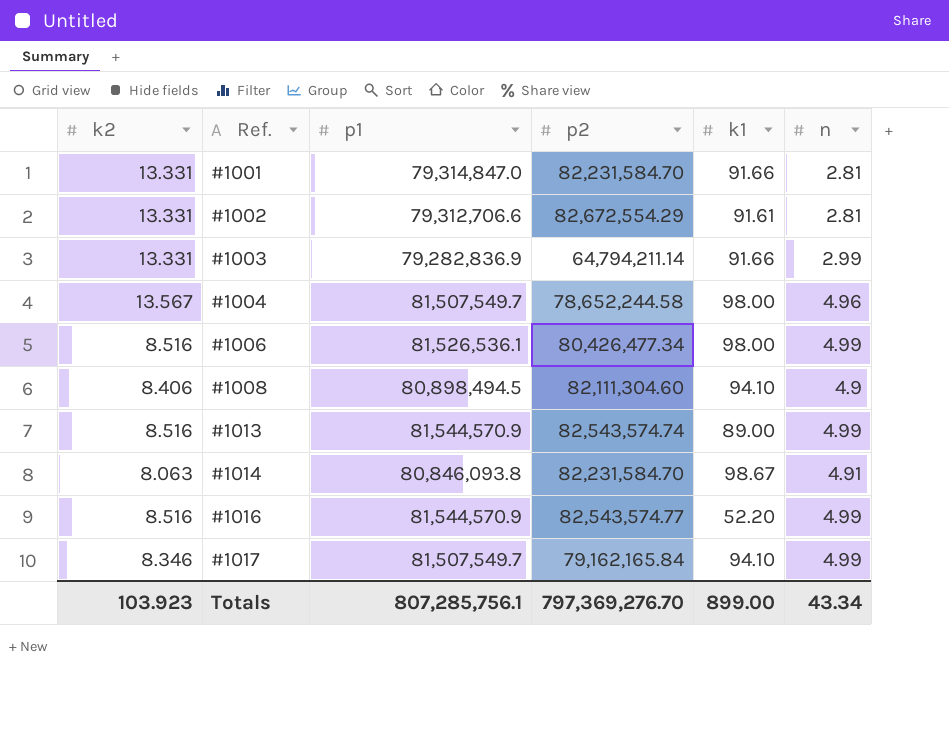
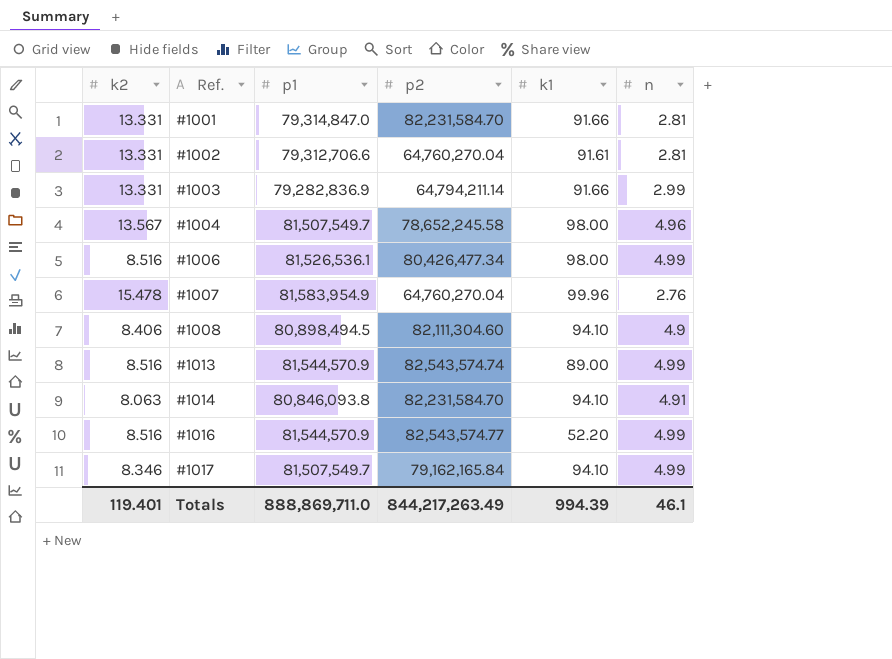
#1002 | p2: 82,672,554.29 -> 64,760,270.04
#1004 | p2: 78,652,244.58 -> 78,652,245.58
row #1007: none -> 15.478 | 81,583,954.9 | 64,760,270.04 | 99.96 | 2.76
#1014 | k1: 98.67 -> 94.10
Totals | k2: 103.923 -> 119.401
Totals | p1: 807,285,756.1 -> 888,869,711.0
Totals | p2: 797,369,276.70 -> 844,217,263.49
Totals | k1: 899.00 -> 994.39
Totals | n: 43.34 -> 46.1

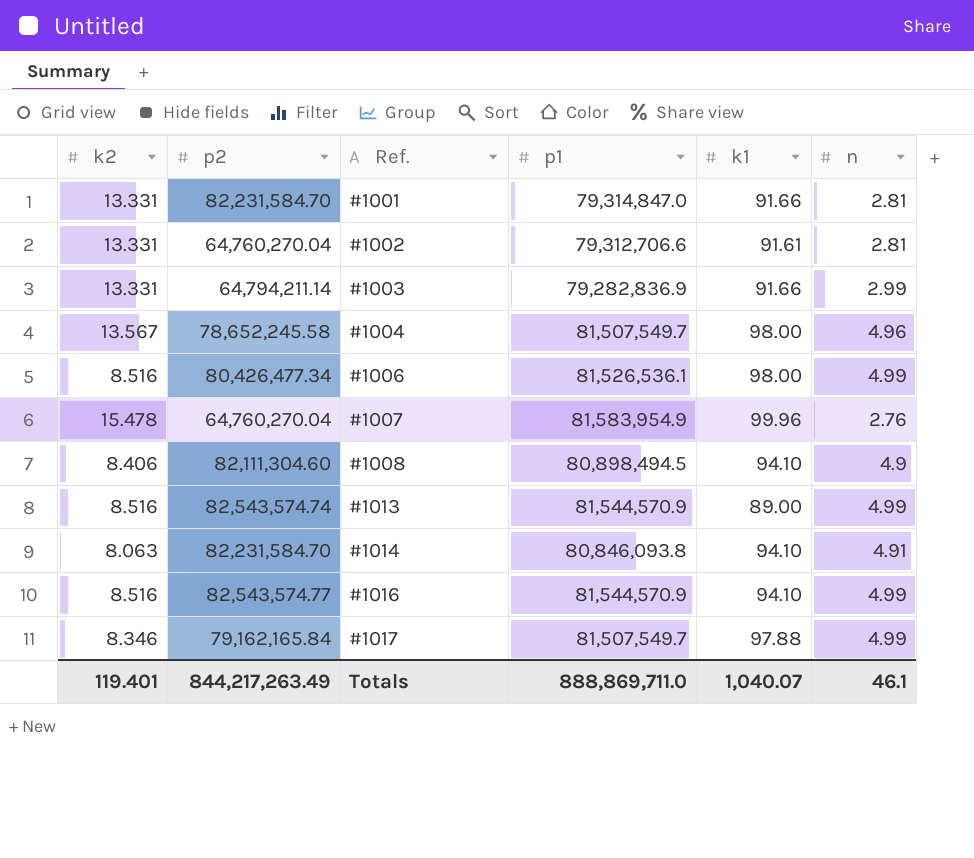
column p2 | position: 4 -> 2
#1016 | k1: 52.20 -> 94.10
#1017 | k1: 94.10 -> 97.88
Totals | k1: 994.39 -> 1,040.07

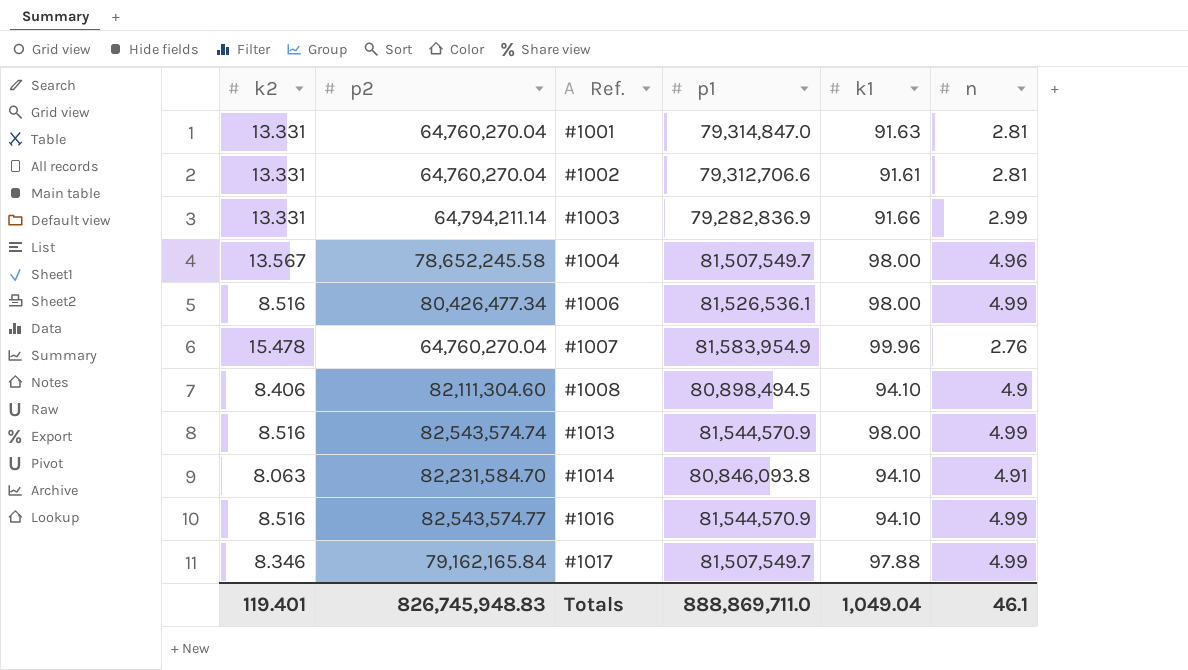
#1001 | p2: 82,231,584.70 -> 64,760,270.04
#1001 | k1: 91.66 -> 91.63
#1013 | k1: 89.00 -> 98.00
Totals | p2: 844,217,263.49 -> 826,745,948.83
Totals | k1: 1,040.07 -> 1,049.04

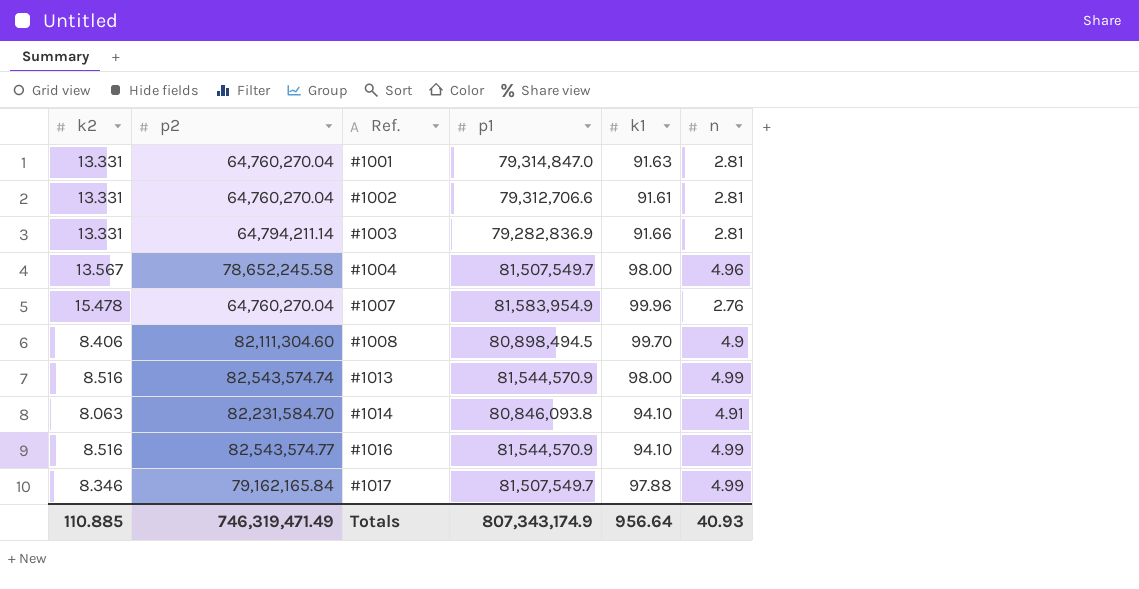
row #1006: 8.516 | 80,426,477.34 | 81,526,536.1 | 98.00 | 4.99 -> none
#1003 | n: 2.99 -> 2.81
#1008 | k1: 94.10 -> 99.70
Totals | k2: 119.401 -> 110.885
Totals | p2: 826,745,948.83 -> 746,319,471.49
Totals | p1: 888,869,711.0 -> 807,343,174.9
Totals | k1: 1,049.04 -> 956.64
Totals | n: 46.1 -> 40.93

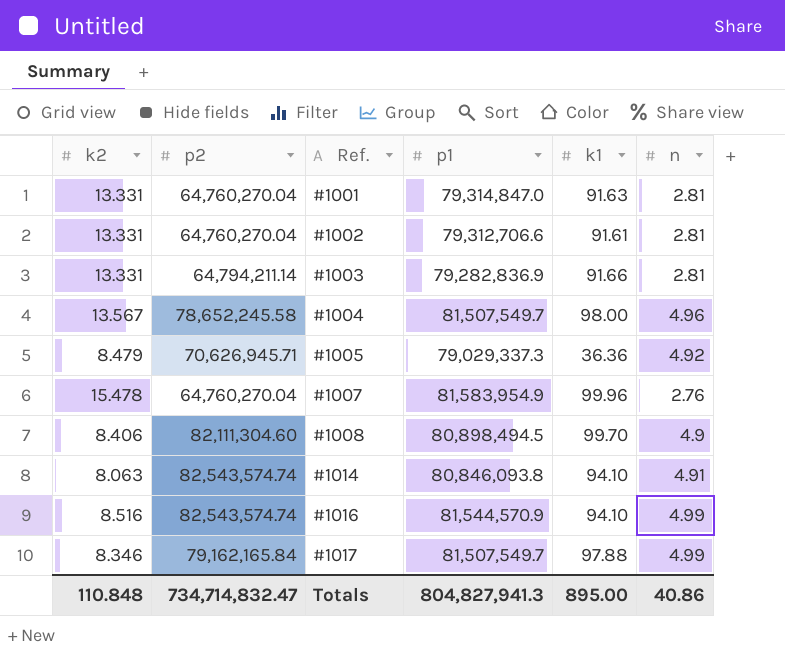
row #1013: 8.516 | 82,543,574.74 | 81,544,570.9 | 98.00 | 4.99 -> none
row #1005: none -> 8.479 | 70,626,945.71 | 79,029,337.3 | 36.36 | 4.92
#1014 | p2: 82,231,584.70 -> 82,543,574.74
#1016 | p2: 82,543,574.77 -> 82,543,574.74
Totals | k2: 110.885 -> 110.848
Totals | p2: 746,319,471.49 -> 734,714,832.47
Totals | p1: 807,343,174.9 -> 804,827,941.3
Totals | k1: 956.64 -> 895.00
Totals | n: 40.93 -> 40.86

